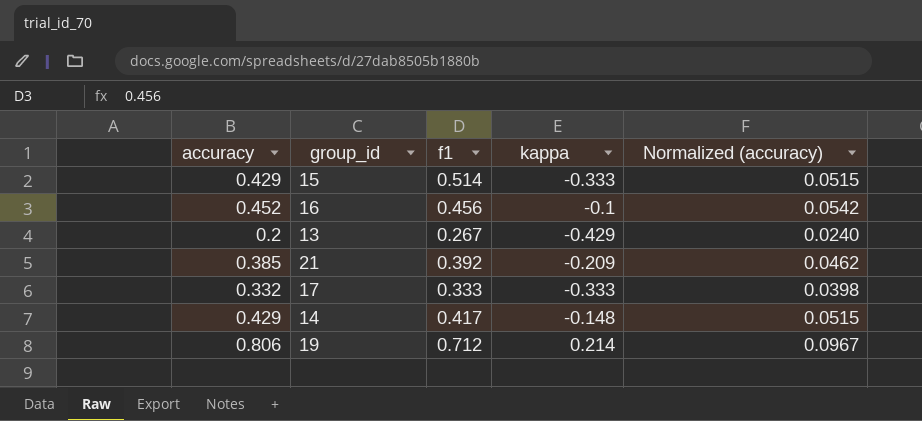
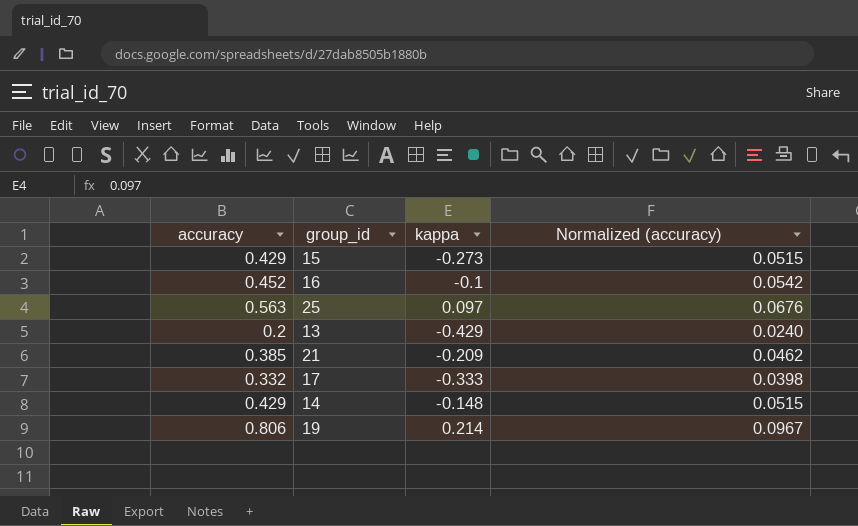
column f1 | position: 3 -> none
15 | kappa: -0.333 -> -0.273
row 25: none -> 0.563 | 0.097 | 0.0676

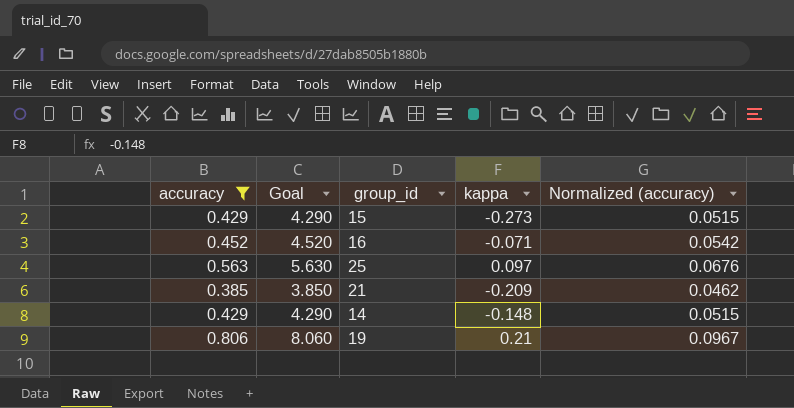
filter: none -> accuracy >= 0.385
column Goal | formula: none -> [accuracy] * 10
16 | kappa: -0.1 -> -0.071
19 | kappa: 0.214 -> 0.21

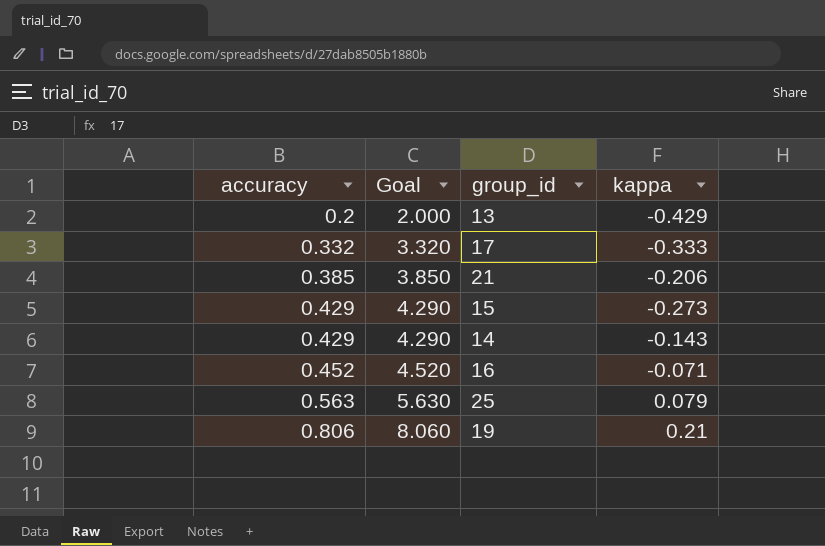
filter: accuracy >= 0.385 -> none
row order: none -> accuracy ascending
column Normalized (accuracy) | formula: [accuracy] * 0.12 -> none
21 | kappa: -0.209 -> -0.206
14 | kappa: -0.148 -> -0.143
25 | kappa: 0.097 -> 0.079

